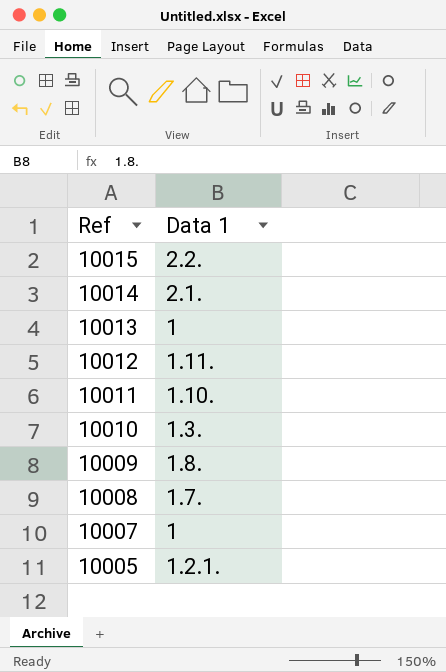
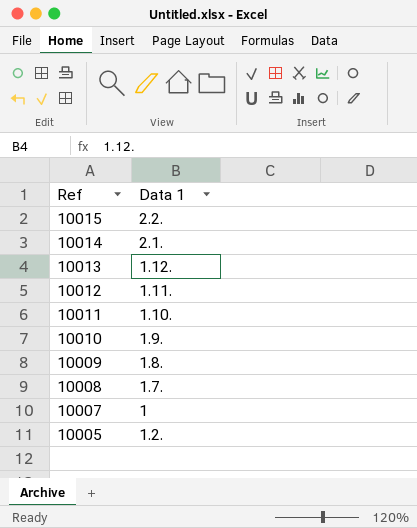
10013 | Data 1: 1 -> 1.12.
10010 | Data 1: 1.3. -> 1.9.
10005 | Data 1: 1.2.1. -> 1.2.

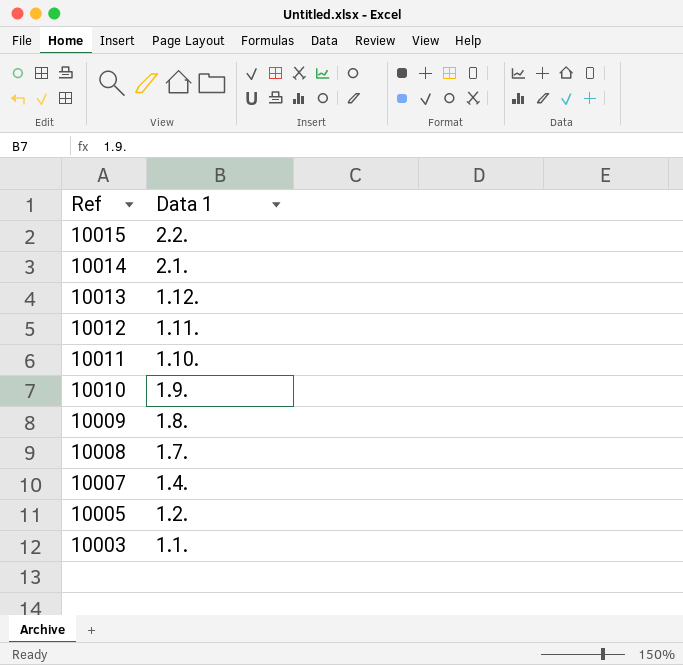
10007 | Data 1: 1 -> 1.4.
row 10003: none -> 1.1.

